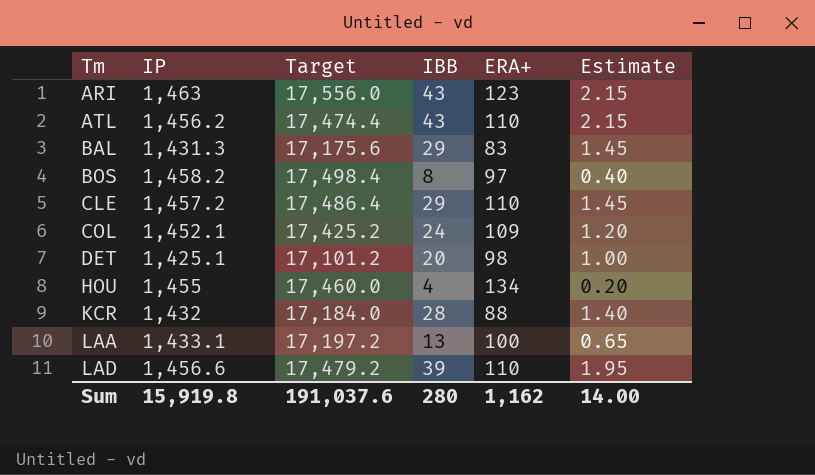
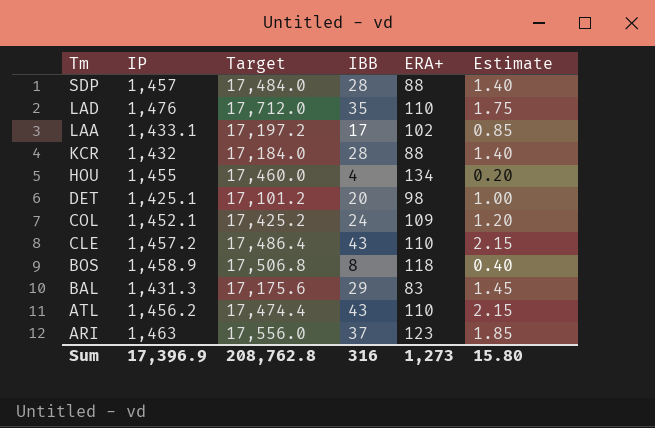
row order: Tm ascending -> Tm descending
row SDP: none -> 1,457 | 17,484.0 | 28 | 88 | 1.40
LAD | IP: 1,456.6 -> 1,476
LAD | Target: 17,479.2 -> 17,712.0
LAD | IBB: 39 -> 35
LAD | Estimate: 1.95 -> 1.75
LAA | IBB: 13 -> 17
LAA | ERA+: 100 -> 102
LAA | Estimate: 0.65 -> 0.85
CLE | IBB: 29 -> 43
CLE | Estimate: 1.45 -> 2.15
BOS | IP: 1,458.2 -> 1,458.9
BOS | Target: 17,498.4 -> 17,506.8
BOS | ERA+: 97 -> 118
ARI | IBB: 43 -> 37
ARI | Estimate: 2.15 -> 1.85
Sum | IP: 15,919.8 -> 17,396.9
Sum | Target: 191,037.6 -> 208,762.8
Sum | IBB: 280 -> 316
Sum | ERA+: 1,162 -> 1,273
Sum | Estimate: 14.00 -> 15.80

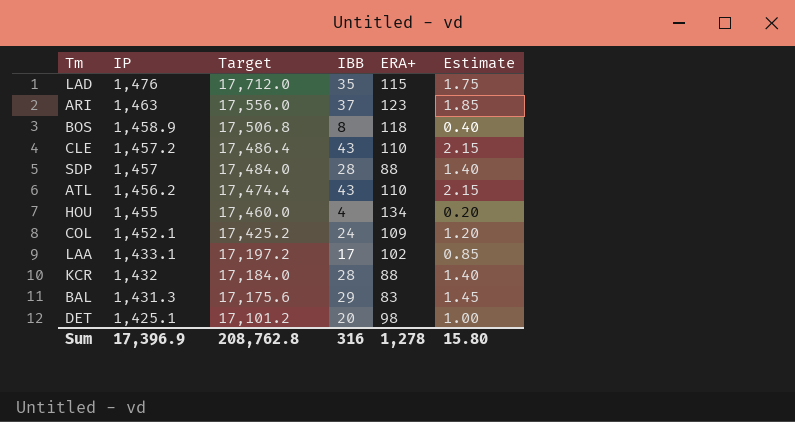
row order: Tm descending -> IP descending
LAD | ERA+: 110 -> 115
Sum | ERA+: 1,273 -> 1,278

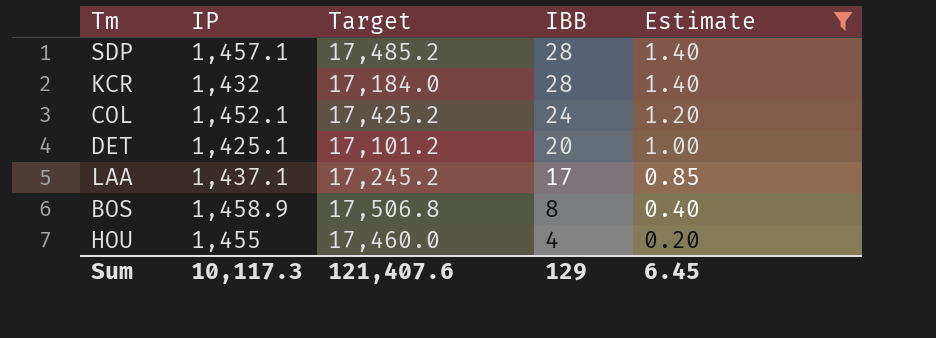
filter: none -> Estimate <= 1.40
row order: IP descending -> IBB descending
column ERA+ | position: 5 -> none
SDP | IP: 1,457 -> 1,457.1
SDP | Target: 17,484.0 -> 17,485.2
LAA | IP: 1,433.1 -> 1,437.1
LAA | Target: 17,197.2 -> 17,245.2
Sum | IP: 17,396.9 -> 10,117.3
Sum | Target: 208,762.8 -> 121,407.6
Sum | IBB: 316 -> 129
Sum | Estimate: 15.80 -> 6.45

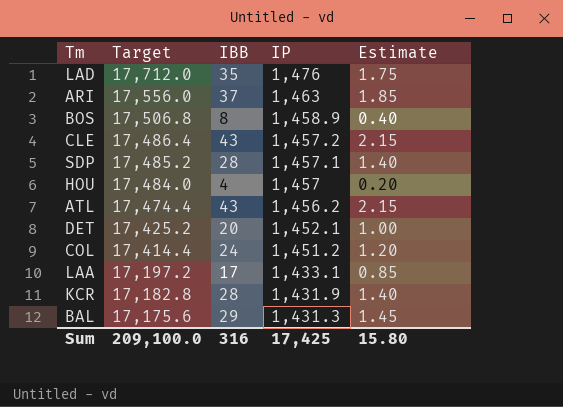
filter: Estimate <= 1.40 -> none
row order: IBB descending -> Target descending
column IP | position: 2 -> 4
HOU | Target: 17,460.0 -> 17,484.0
HOU | IP: 1,455 -> 1,457
DET | Target: 17,101.2 -> 17,425.2
DET | IP: 1,425.1 -> 1,452.1
COL | Target: 17,425.2 -> 17,414.4
COL | IP: 1,452.1 -> 1,451.2
LAA | Target: 17,245.2 -> 17,197.2
LAA | IP: 1,437.1 -> 1,433.1
KCR | Target: 17,184.0 -> 17,182.8
KCR | IP: 1,432 -> 1,431.9
Sum | Target: 121,407.6 -> 209,100.0
Sum | IBB: 129 -> 316
Sum | IP: 10,117.3 -> 17,425
Sum | Estimate: 6.45 -> 15.80

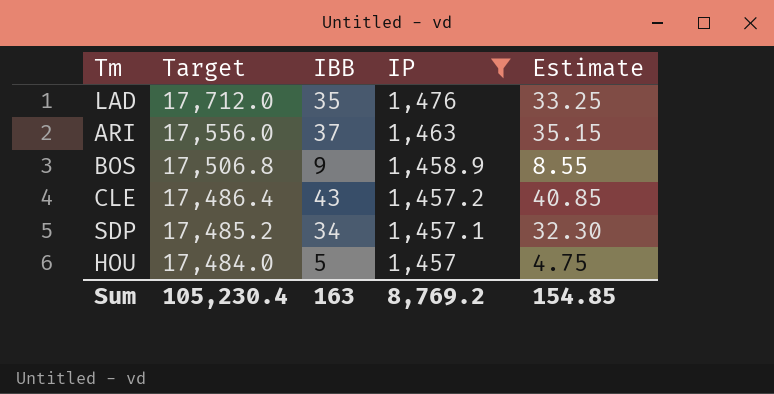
filter: none -> IP >= 1,457
column Estimate | formula: [IBB] * 0.05 -> [IBB] * 0.95
BOS | IBB: 8 -> 9
SDP | IBB: 28 -> 34
HOU | IBB: 4 -> 5
Sum | Target: 209,100.0 -> 105,230.4
Sum | IBB: 316 -> 163
Sum | IP: 17,425 -> 8,769.2
Sum | Estimate: 15.80 -> 154.85

